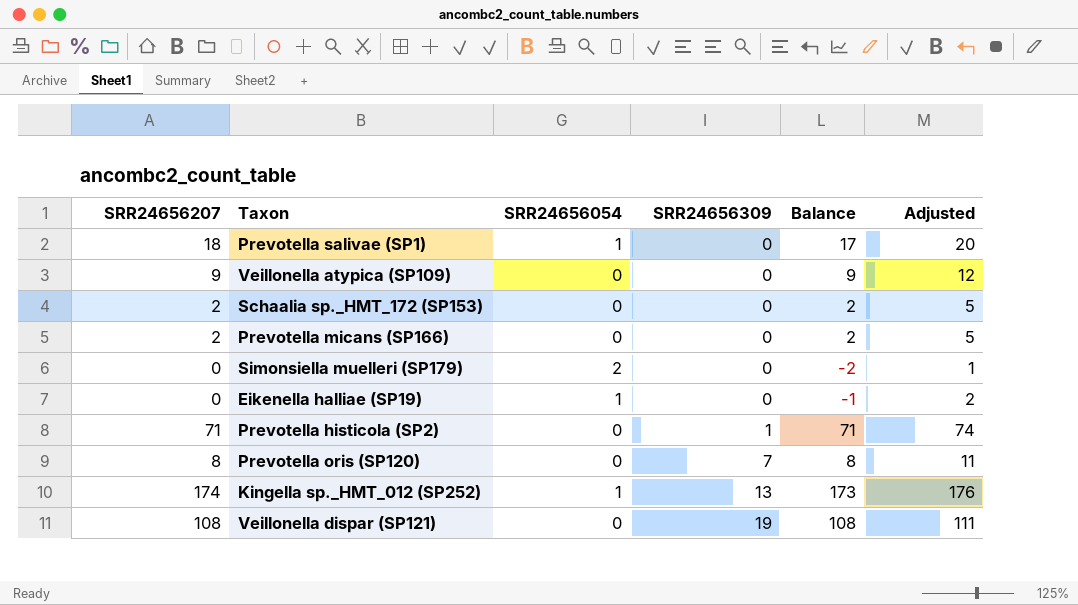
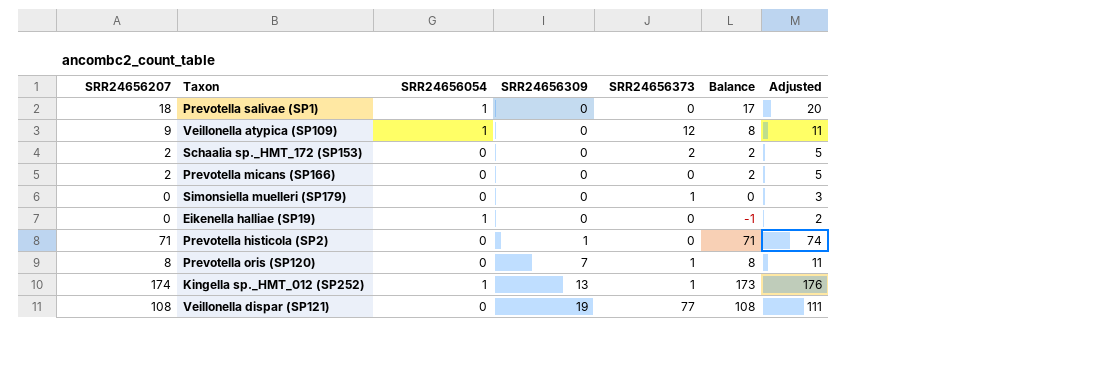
column SRR24656373 | position: none -> 5
Veillonella atypica (SP109) | SRR24656054: 0 -> 1
Veillonella atypica (SP109) | Balance: 9 -> 8
Veillonella atypica (SP109) | Adjusted: 12 -> 11
Simonsiella muelleri (SP179) | SRR24656054: 2 -> 0
Simonsiella muelleri (SP179) | Balance: -2 -> 0
Simonsiella muelleri (SP179) | Adjusted: 1 -> 3

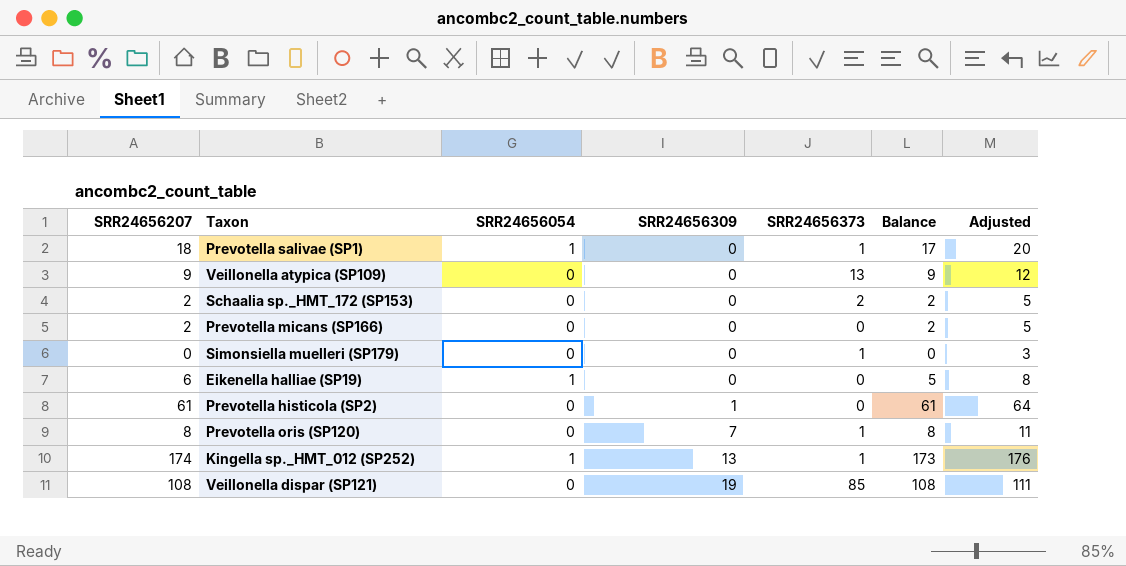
Prevotella salivae (SP1) | SRR24656373: 0 -> 1
Veillonella atypica (SP109) | SRR24656054: 1 -> 0
Veillonella atypica (SP109) | SRR24656373: 12 -> 13
Veillonella atypica (SP109) | Balance: 8 -> 9
Veillonella atypica (SP109) | Adjusted: 11 -> 12
Eikenella halliae (SP19) | SRR24656207: 0 -> 6
Eikenella halliae (SP19) | Balance: -1 -> 5
Eikenella halliae (SP19) | Adjusted: 2 -> 8
Prevotella histicola (SP2) | SRR24656207: 71 -> 61
Prevotella histicola (SP2) | Balance: 71 -> 61
Prevotella histicola (SP2) | Adjusted: 74 -> 64
Veillonella dispar (SP121) | SRR24656373: 77 -> 85

